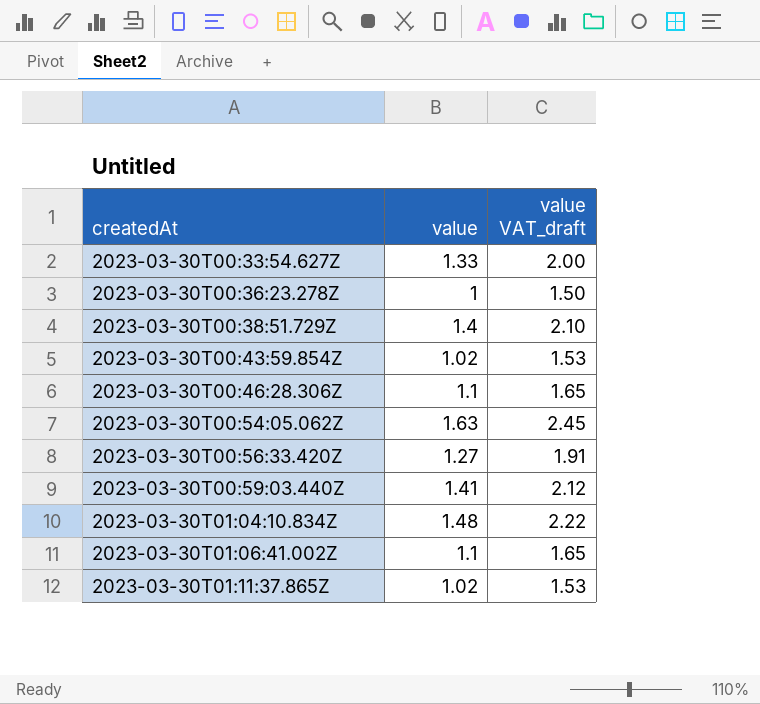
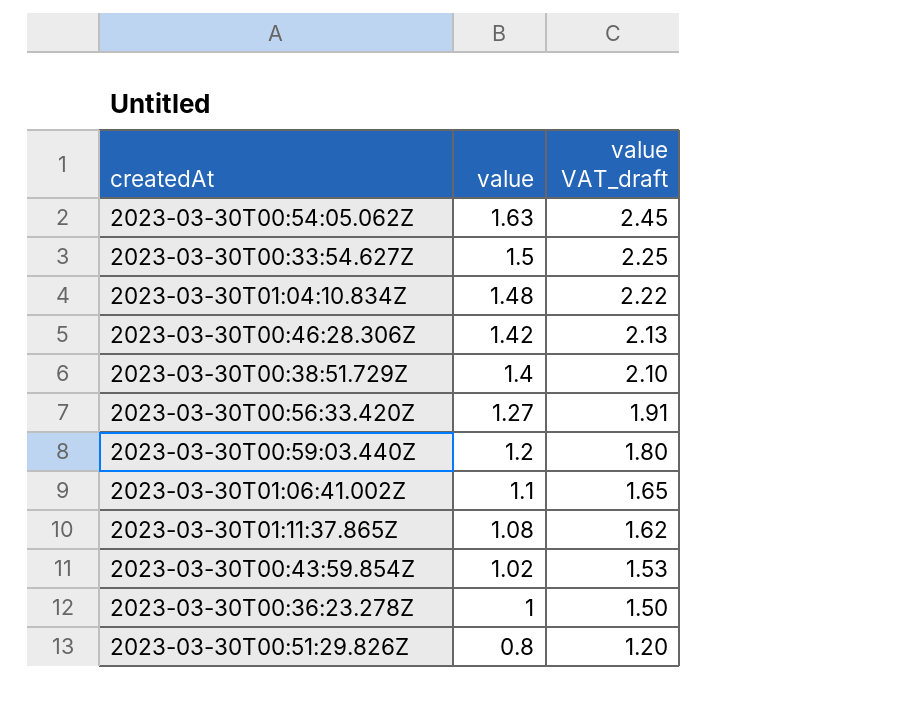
row order: createdAt ascending -> value descending
2023-03-30T00:33:54.627Z | value: 1.33 -> 1.5
2023-03-30T00:33:54.627Z | value VAT_draft: 2.00 -> 2.25
2023-03-30T00:46:28.306Z | value: 1.1 -> 1.42
2023-03-30T00:46:28.306Z | value VAT_draft: 1.65 -> 2.13
2023-03-30T00:59:03.440Z | value: 1.41 -> 1.2
2023-03-30T00:59:03.440Z | value VAT_draft: 2.12 -> 1.80
2023-03-30T01:11:37.865Z | value: 1.02 -> 1.08
2023-03-30T01:11:37.865Z | value VAT_draft: 1.53 -> 1.62
row 2023-03-30T00:51:29.826Z: none -> 0.8 | 1.20

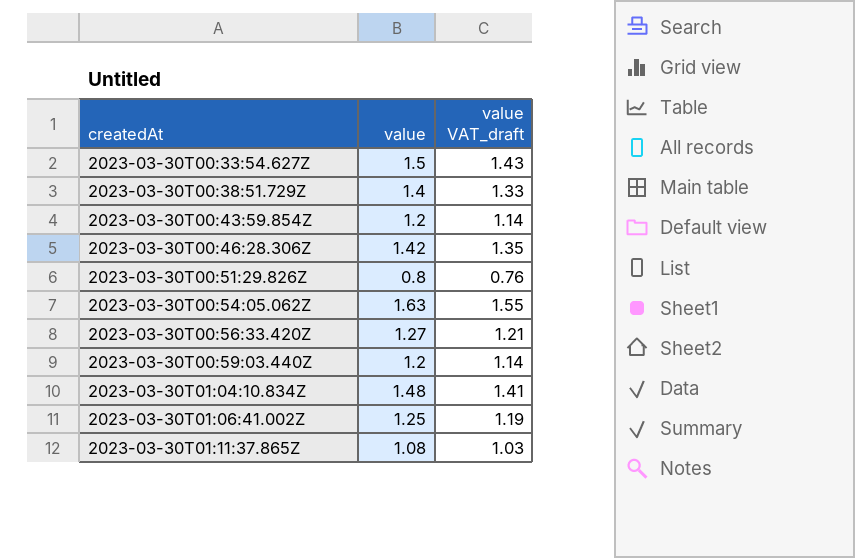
row order: value descending -> createdAt ascending
column value VAT_draft | formula: [value] * 1.5 -> [value] * 0.95
row 2023-03-30T00:36:23.278Z: 1 | 1.50 -> none
2023-03-30T00:43:59.854Z | value: 1.02 -> 1.2
2023-03-30T01:06:41.002Z | value: 1.1 -> 1.25

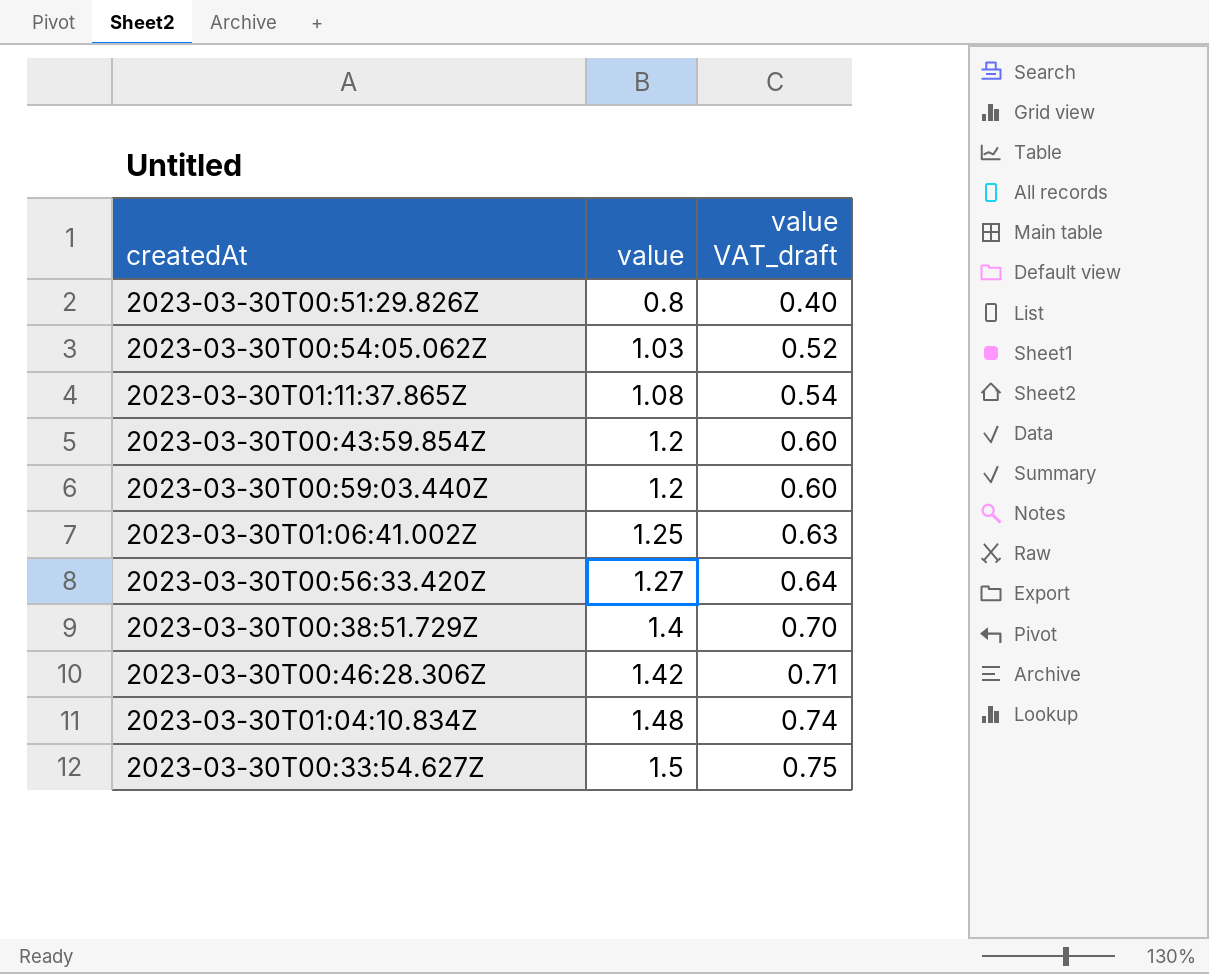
row order: createdAt ascending -> value ascending
column value VAT_draft | formula: [value] * 0.95 -> [value] * 0.5
2023-03-30T00:54:05.062Z | value: 1.63 -> 1.03

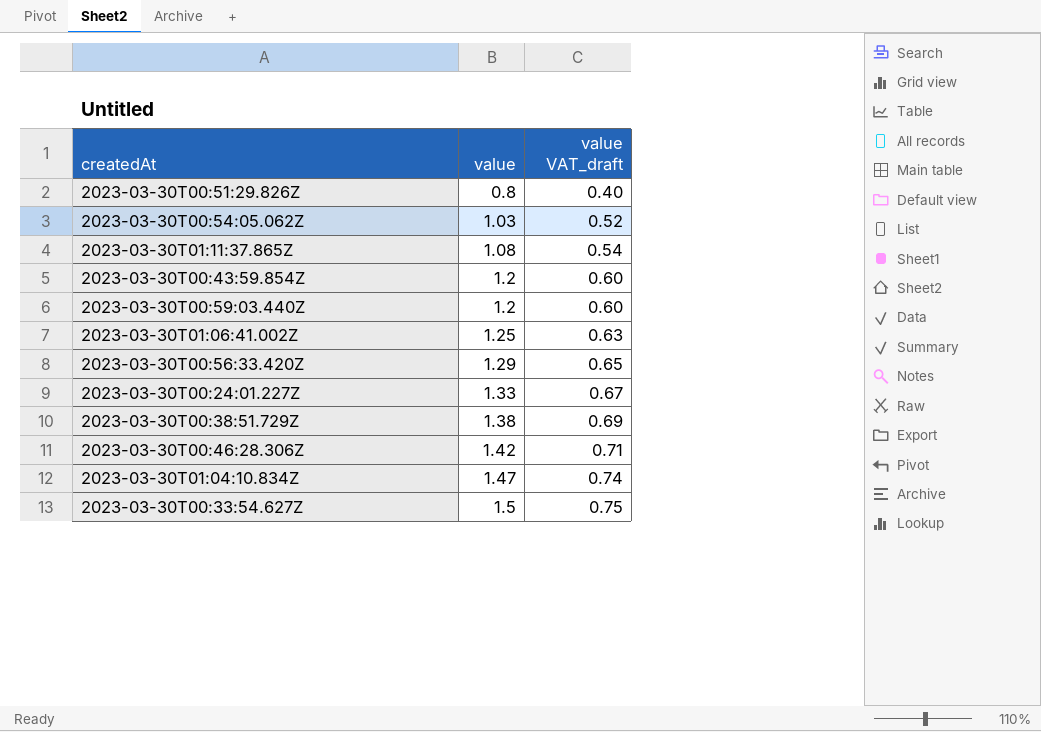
2023-03-30T00:56:33.420Z | value: 1.27 -> 1.29
2023-03-30T00:56:33.420Z | value VAT_draft: 0.64 -> 0.65
row 2023-03-30T00:24:01.227Z: none -> 1.33 | 0.67
2023-03-30T00:38:51.729Z | value: 1.4 -> 1.38
2023-03-30T00:38:51.729Z | value VAT_draft: 0.70 -> 0.69
2023-03-30T01:04:10.834Z | value: 1.48 -> 1.47

